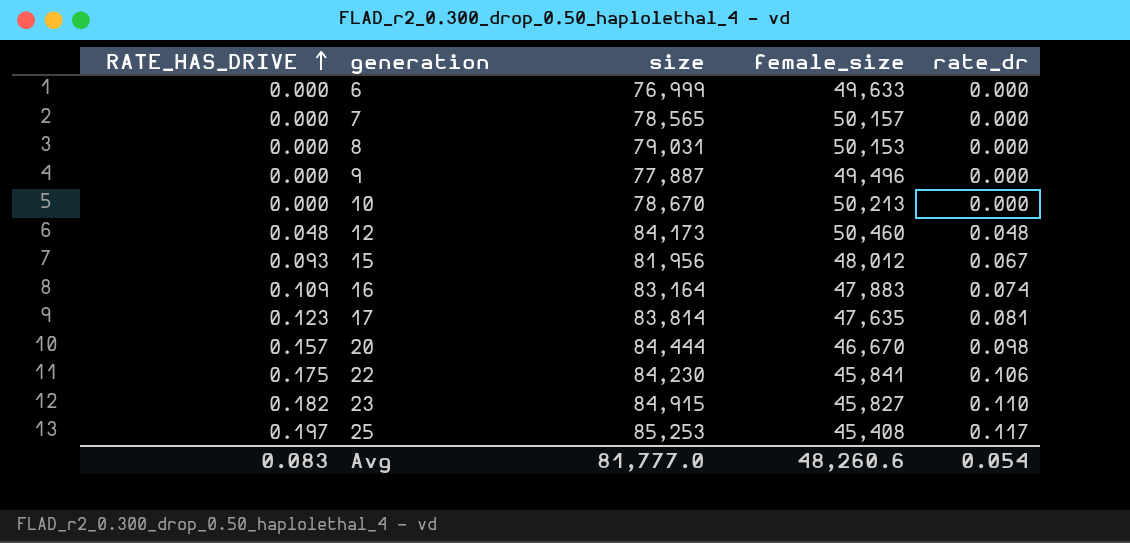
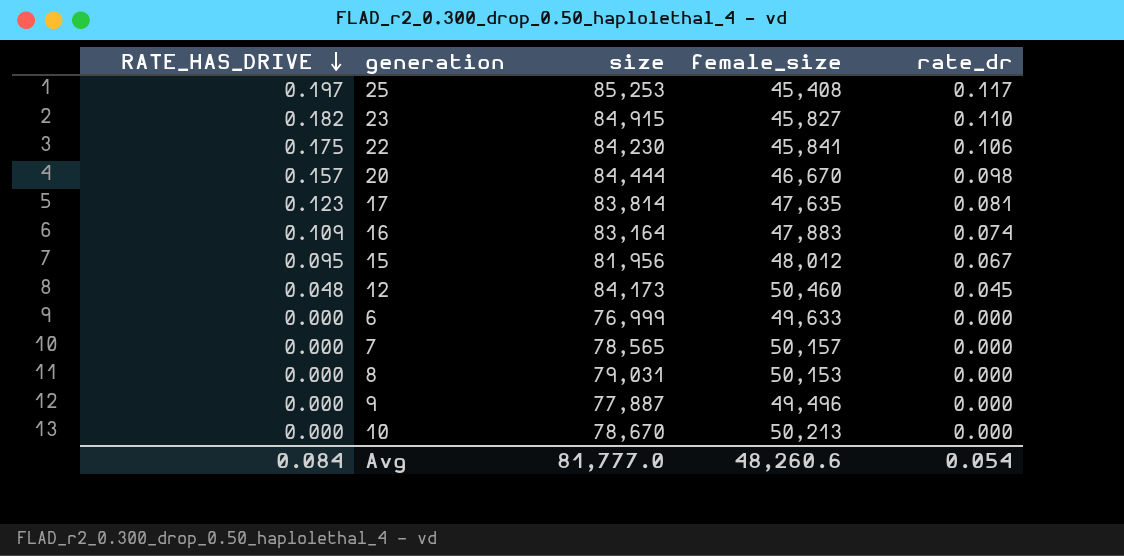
row order: RATE_HAS_DRIVE ascending -> RATE_HAS_DRIVE descending
15 | RATE_HAS_DRIVE: 0.093 -> 0.095
12 | rate_dr: 0.048 -> 0.045
Avg | RATE_HAS_DRIVE: 0.083 -> 0.084

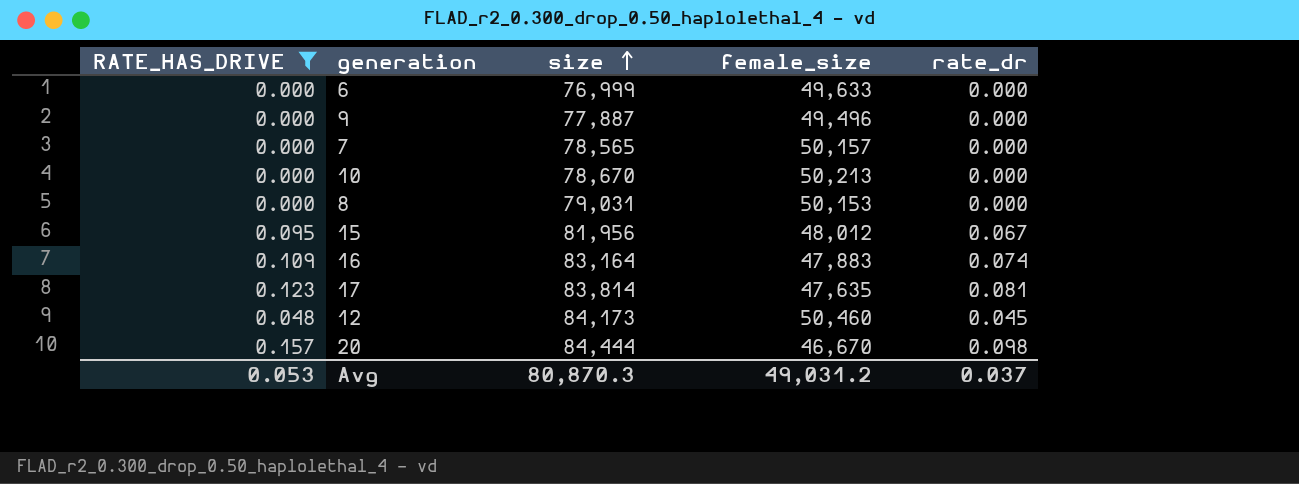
filter: none -> RATE_HAS_DRIVE <= 0.157
row order: RATE_HAS_DRIVE descending -> size ascending
Avg | RATE_HAS_DRIVE: 0.084 -> 0.053
Avg | size: 81,777.0 -> 80,870.3
Avg | female_size: 48,260.6 -> 49,031.2
Avg | rate_dr: 0.054 -> 0.037

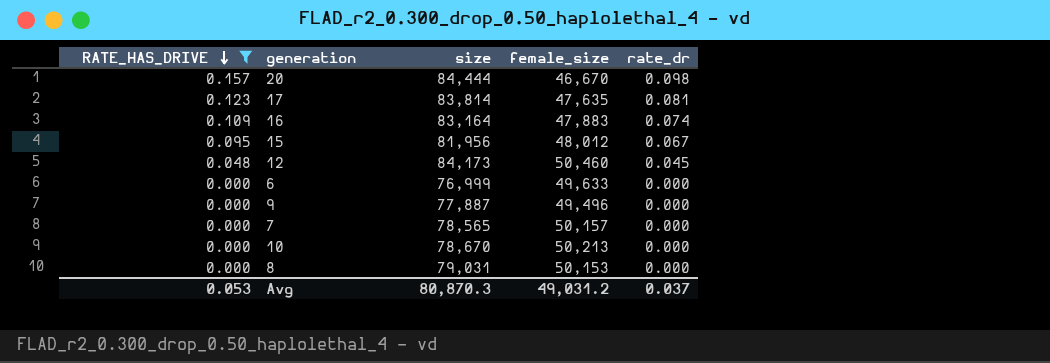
row order: size ascending -> RATE_HAS_DRIVE descending

